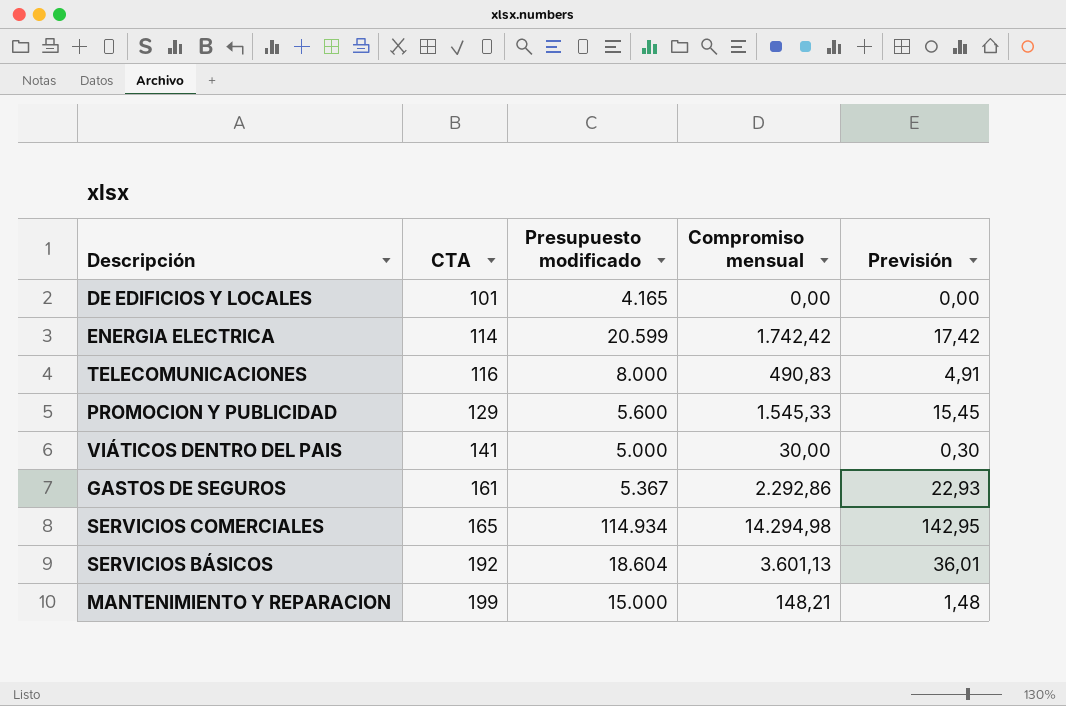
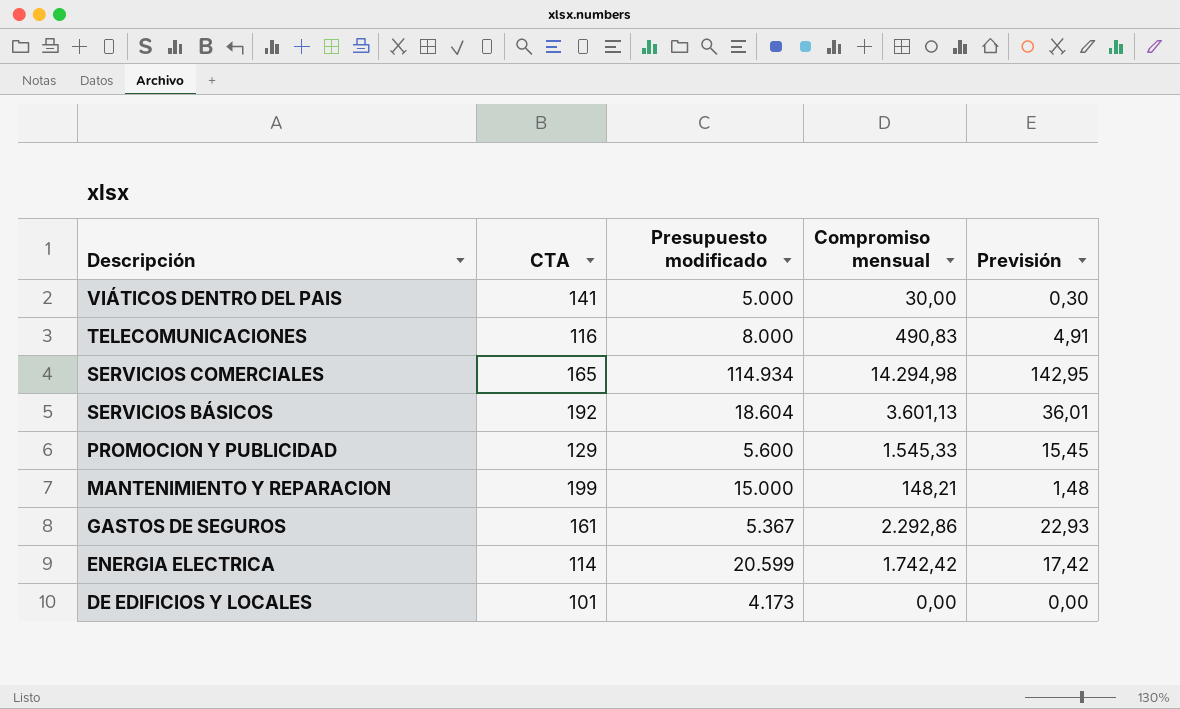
row order: CTA ascending -> Descripción descending
DE EDIFICIOS Y LOCALES | Presupuesto modificado: 4.165 -> 4.173

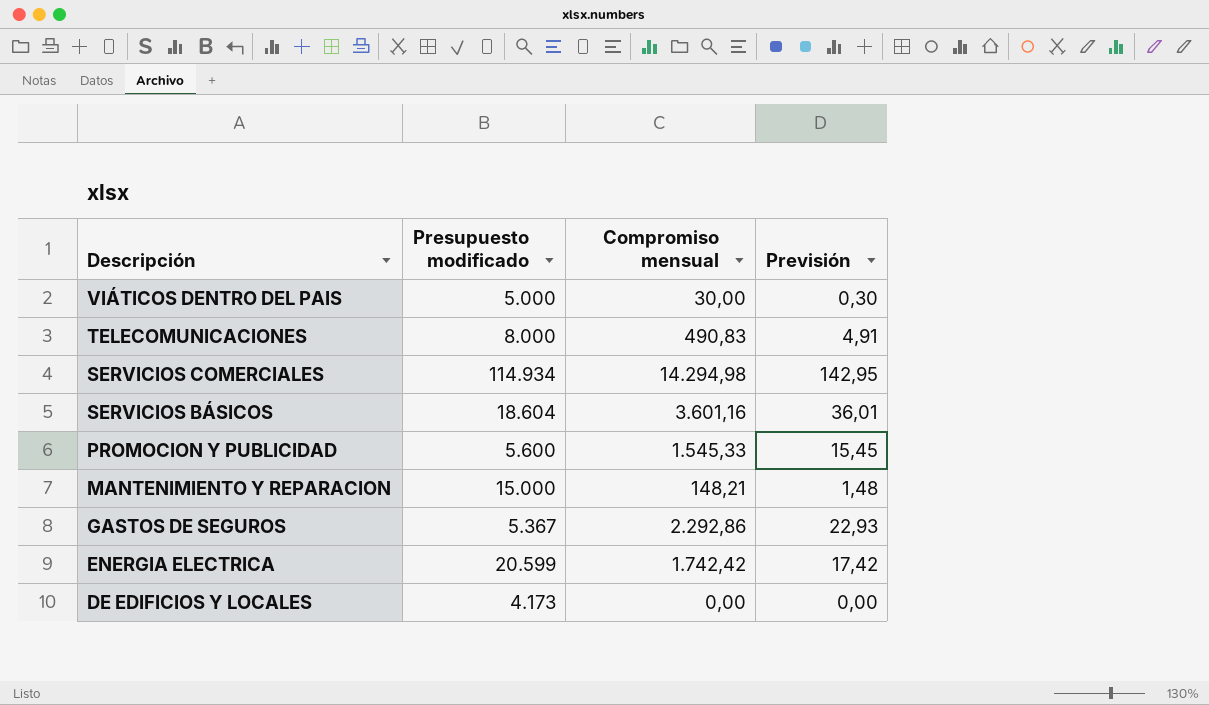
column CTA | position: 2 -> none
SERVICIOS BÁSICOS | Compromiso mensual: 3.601,13 -> 3.601,16

